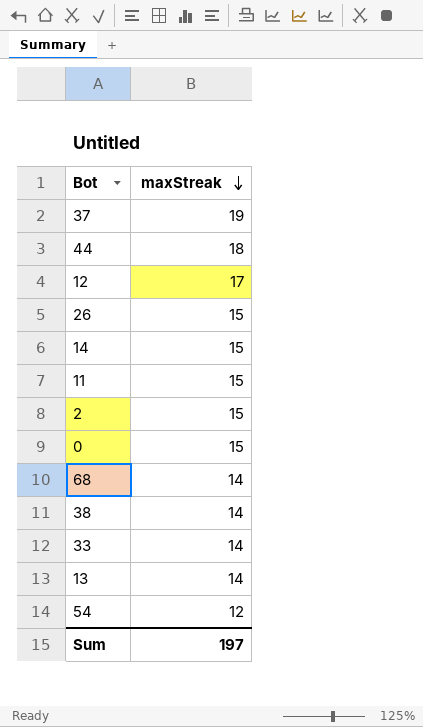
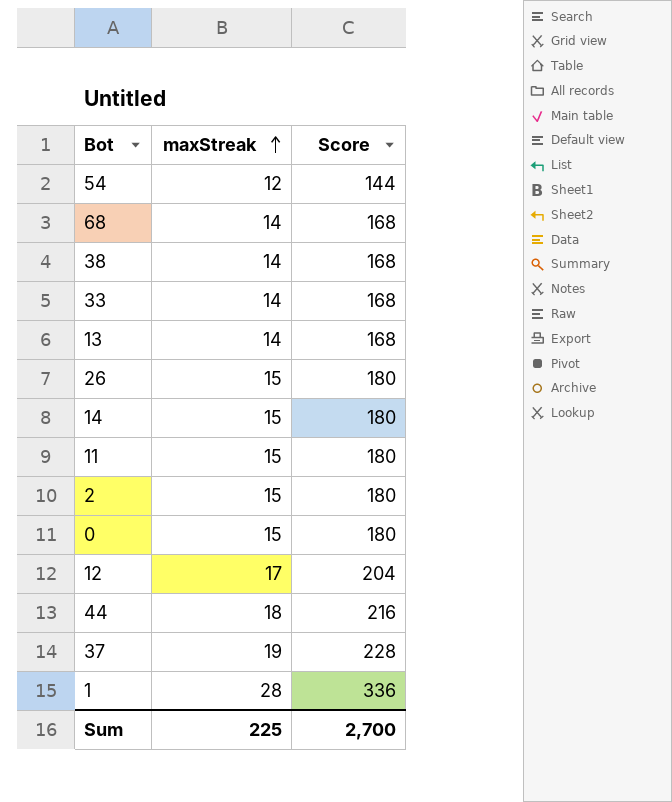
row order: maxStreak descending -> maxStreak ascending
column Score | formula: none -> [maxStreak] * 12
row 1: none -> 28 | 336
Sum | maxStreak: 197 -> 225

